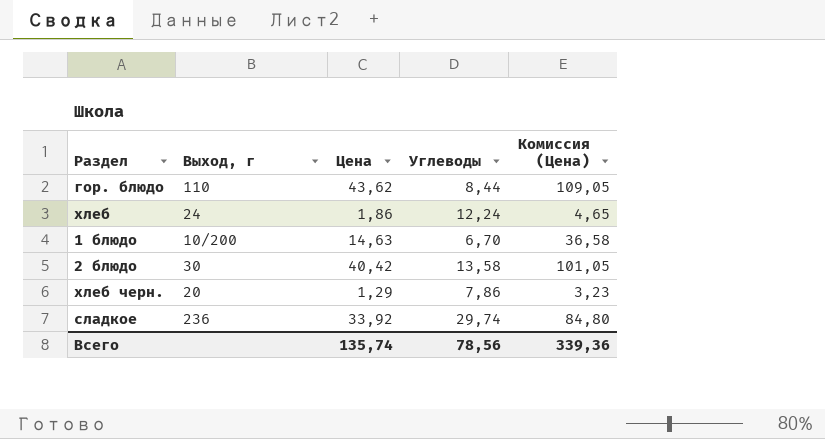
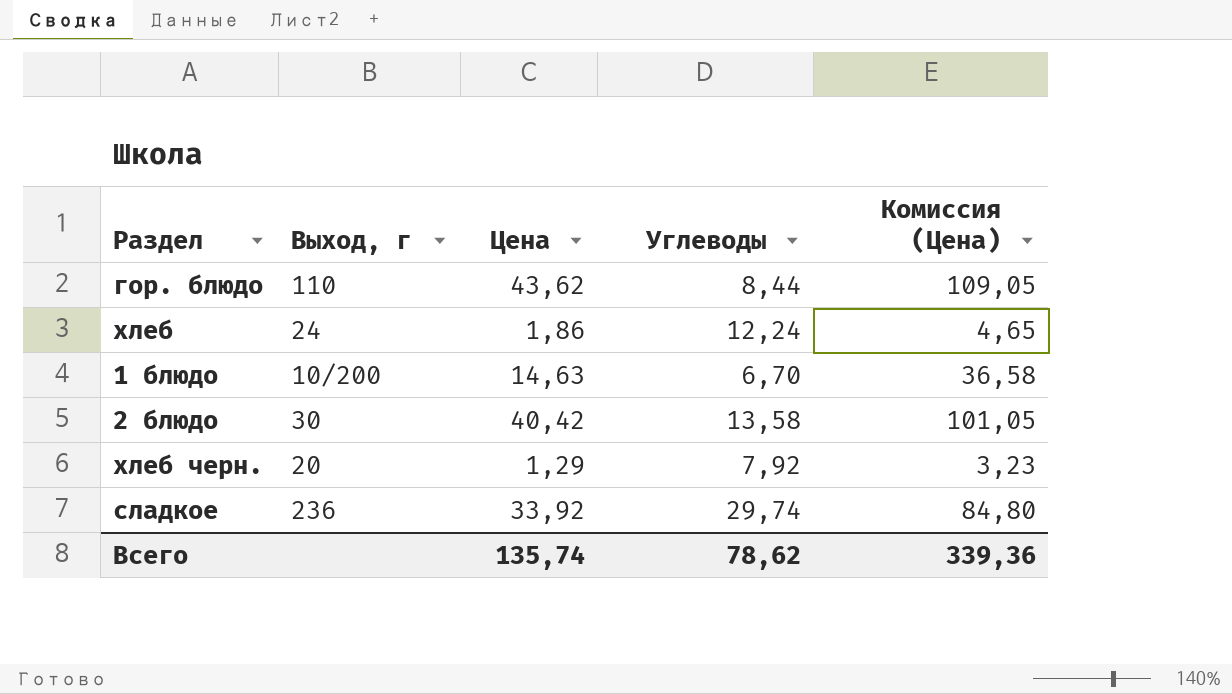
хлеб черн. | Углеводы: 7,86 -> 7,92
Всего | Углеводы: 78,56 -> 78,62

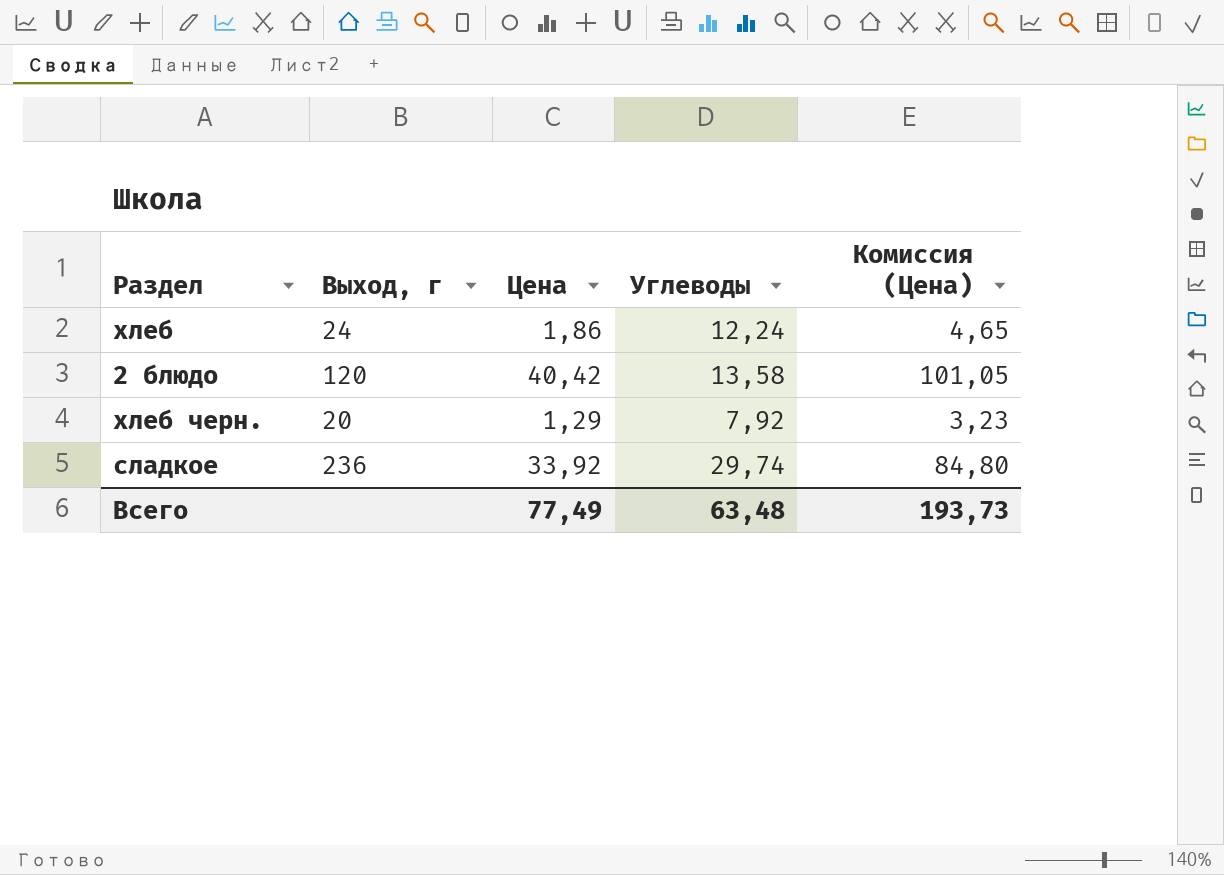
row гор. блюдо: 110 | 43,62 | 8,44 | 109,05 -> none
row 1 блюдо: 10/200 | 14,63 | 6,70 | 36,58 -> none
2 блюдо | Выход, г: 30 -> 120
Всего | Цена: 135,74 -> 77,49
Всего | Углеводы: 78,62 -> 63,48
Всего | Комиссия (Цена): 339,36 -> 193,73

